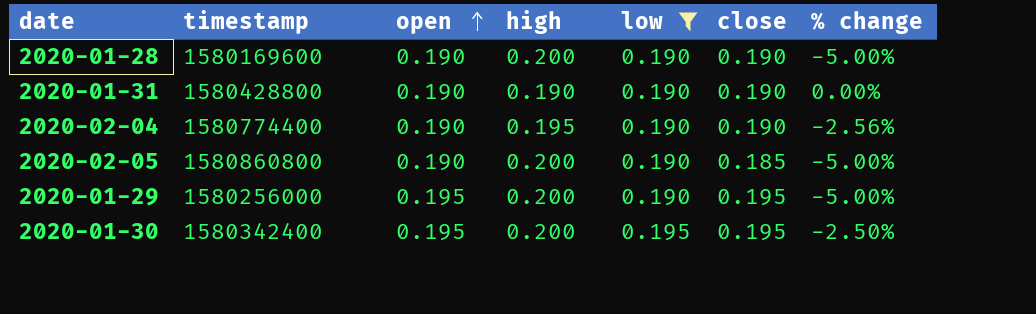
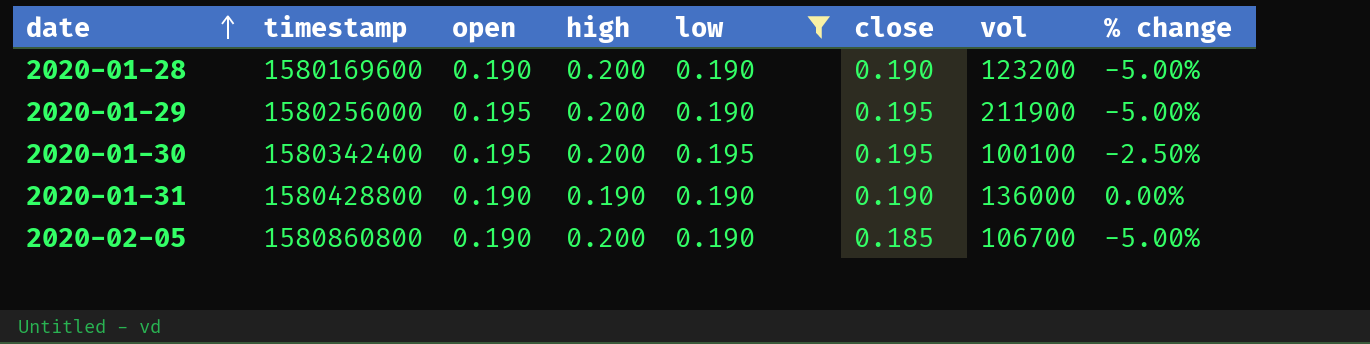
row order: open ascending -> date ascending
column vol | position: none -> 7
row 2020-02-04: 1580774400 | 0.190 | 0.195 | 0.190 | 0.190 | -2.56% -> none

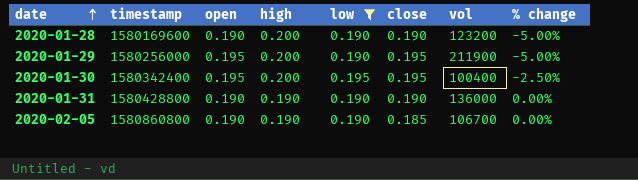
2020-01-30 | vol: 100100 -> 100400
2020-02-05 | high: 0.200 -> 0.190
2020-02-05 | % change: -5.00% -> 0.00%

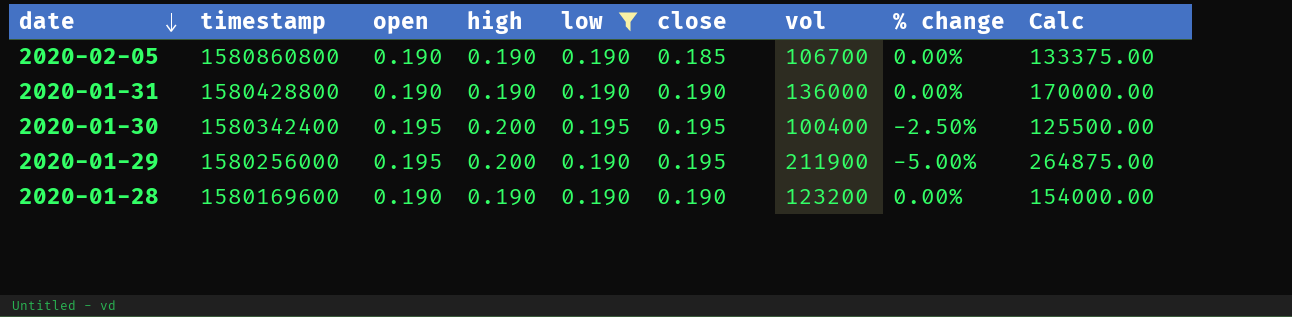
row order: date ascending -> date descending
column Calc | formula: none -> [vol] * 1.25
2020-01-28 | high: 0.200 -> 0.190
2020-01-28 | % change: -5.00% -> 0.00%

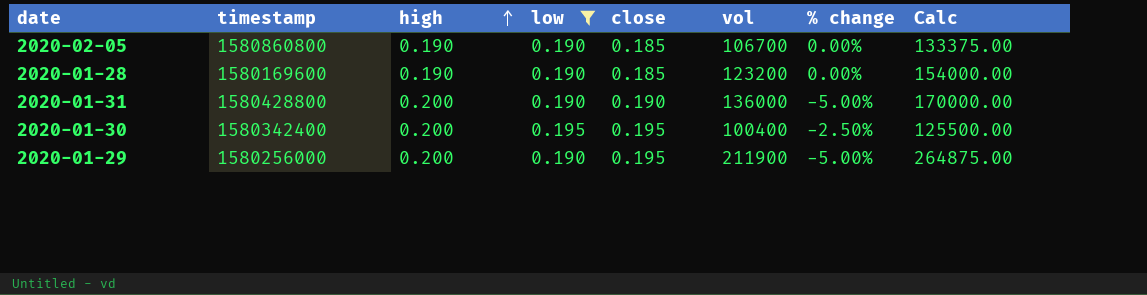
row order: date descending -> high ascending
column open | position: 3 -> none
2020-01-28 | close: 0.190 -> 0.185
2020-01-31 | high: 0.190 -> 0.200
2020-01-31 | % change: 0.00% -> -5.00%

